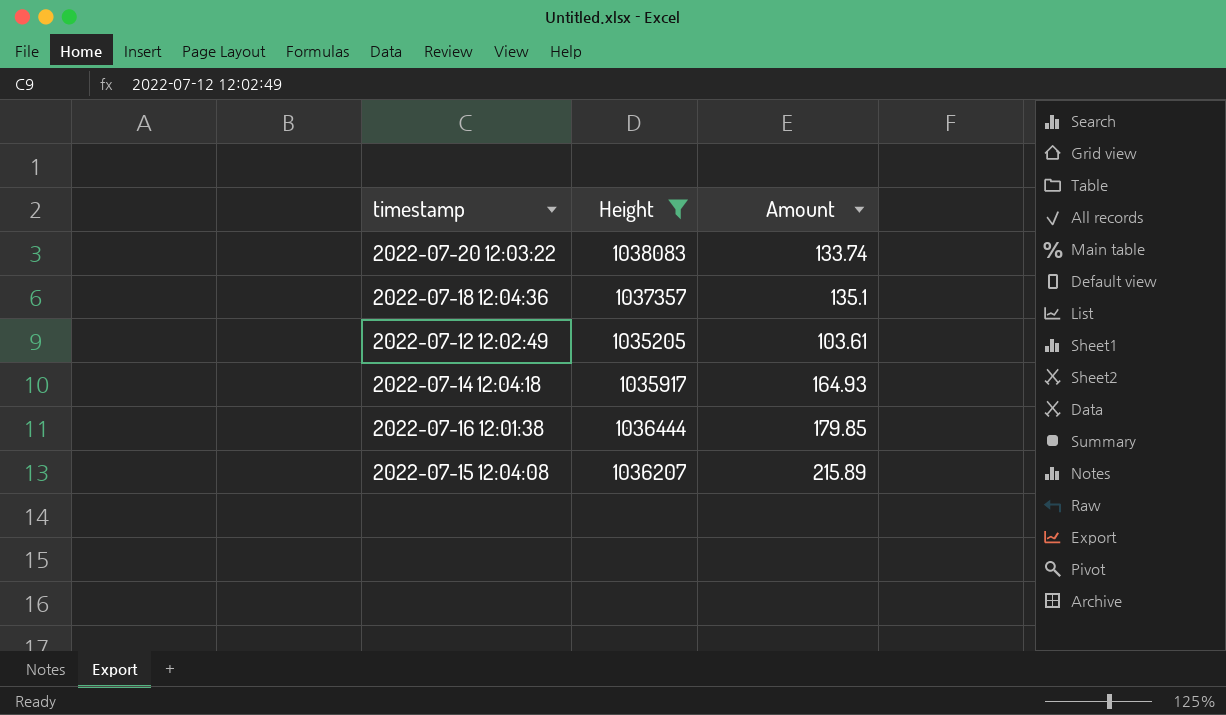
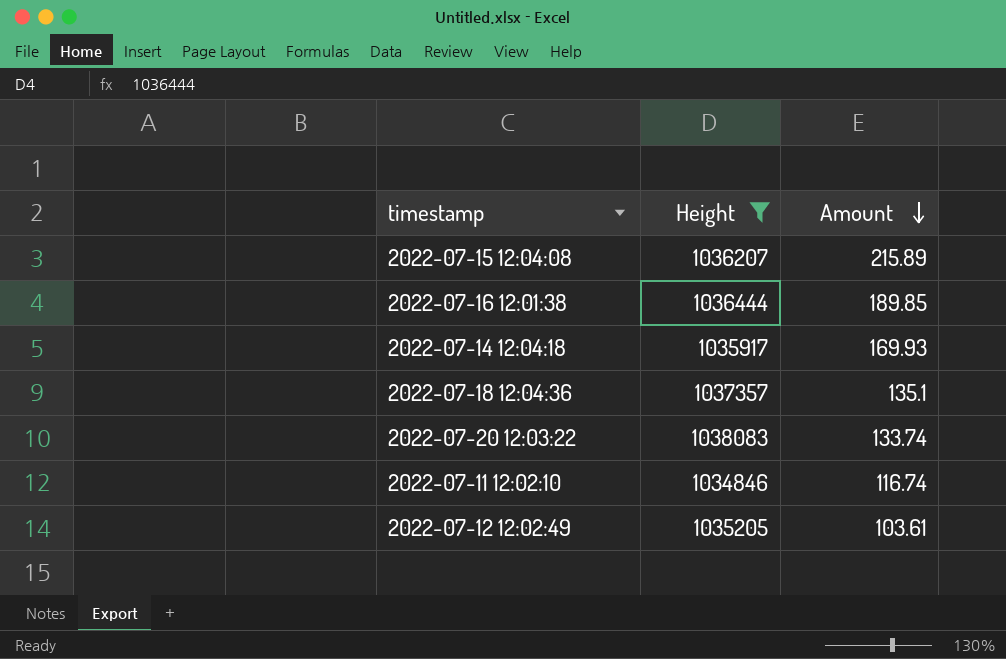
row order: none -> Amount descending
2022-07-16 12:01:38 | Amount: 179.85 -> 189.85
2022-07-14 12:04:18 | Amount: 164.93 -> 169.93
row 2022-07-11 12:02:10: none -> 1034846 | 116.74

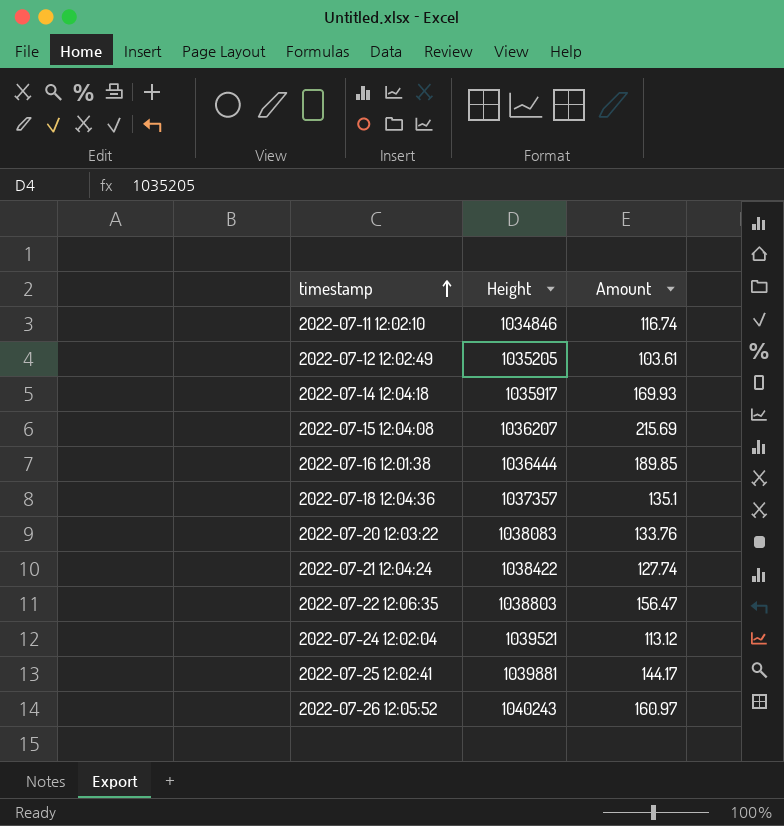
filter: Height <= 1038083 -> none
row order: Amount descending -> timestamp ascending
2022-07-15 12:04:08 | Amount: 215.89 -> 215.69
2022-07-20 12:03:22 | Amount: 133.74 -> 133.76

